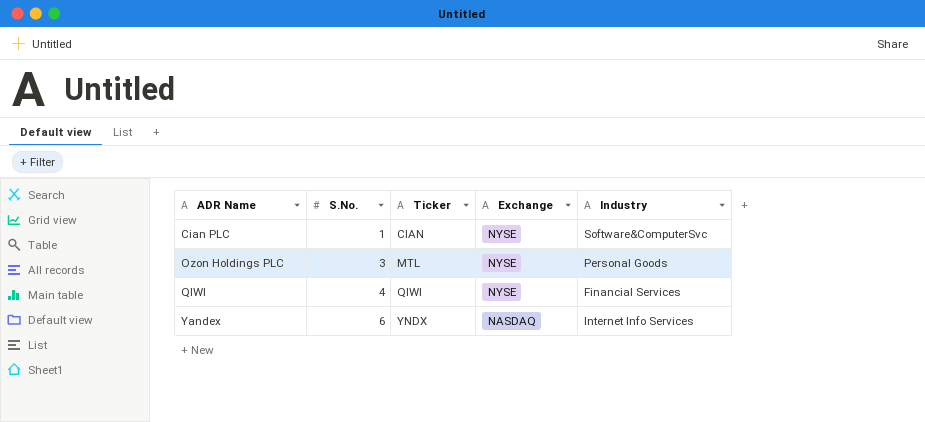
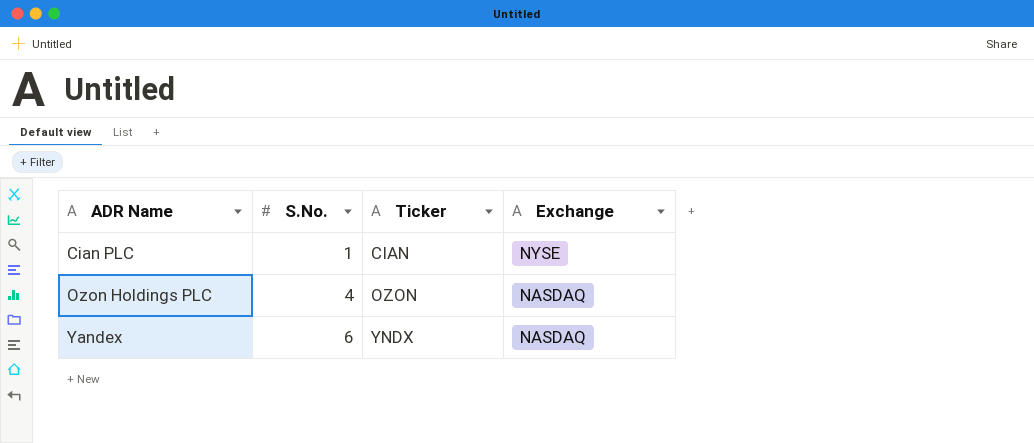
column Industry | position: 5 -> none
row QIWI: 4 | QIWI | NYSE | Financial Services -> none
Ozon Holdings PLC | S.No.: 3 -> 4
Ozon Holdings PLC | Ticker: MTL -> OZON
Ozon Holdings PLC | Exchange: NYSE -> NASDAQ

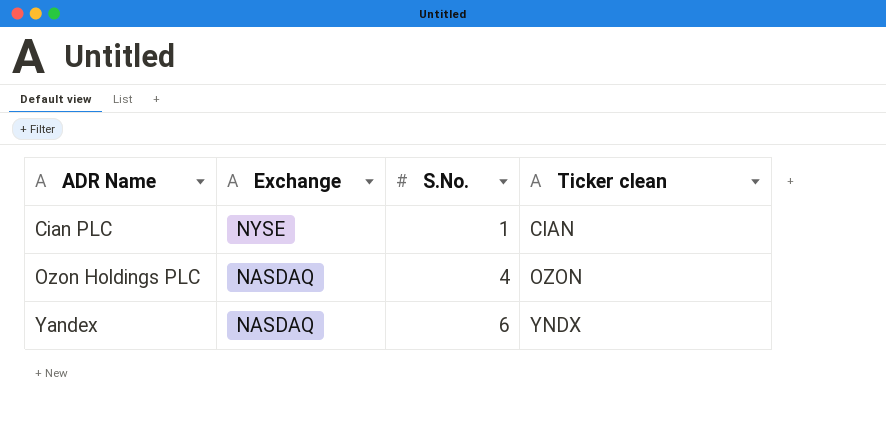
column Exchange | position: 4 -> 2
column name: Ticker -> Ticker clean

